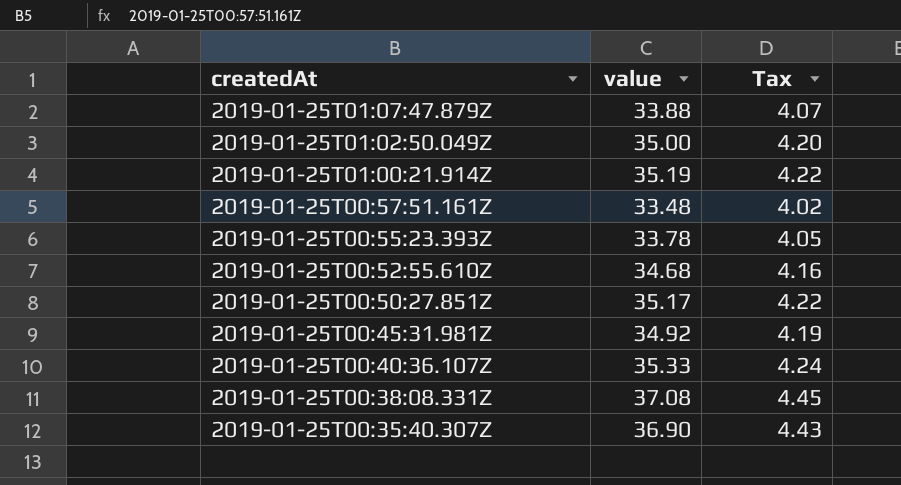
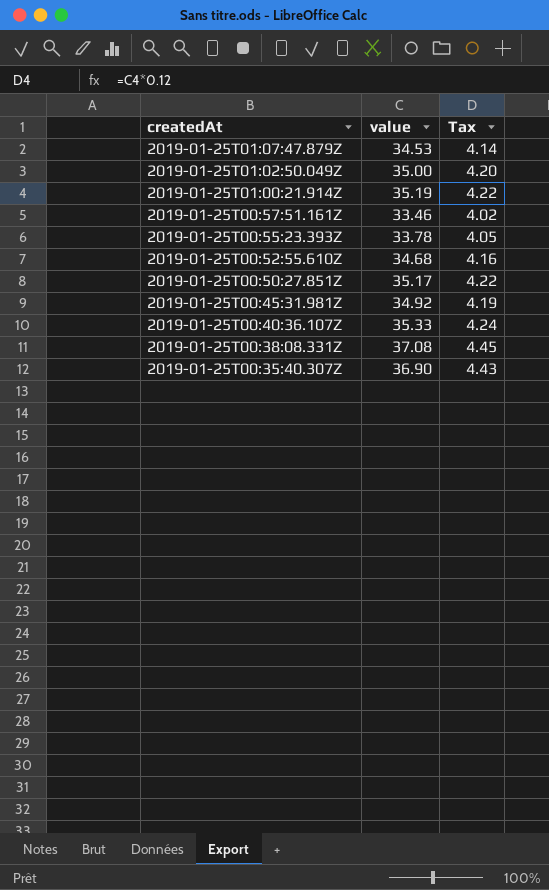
2019-01-25T01:07:47.879Z | value: 33.88 -> 34.53
2019-01-25T01:07:47.879Z | Tax: 4.07 -> 4.14
2019-01-25T00:57:51.161Z | value: 33.48 -> 33.46

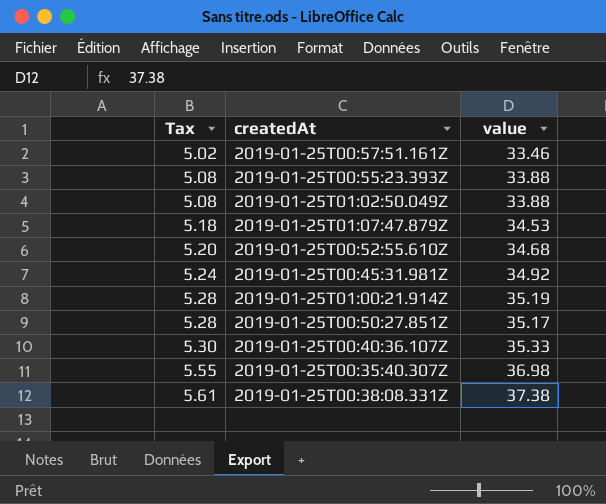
row order: createdAt descending -> Tax ascending
column Tax | formula: [value] * 0.12 -> [value] * 0.15
column Tax | position: 3 -> 1
2019-01-25T00:55:23.393Z | value: 33.78 -> 33.88
2019-01-25T01:02:50.049Z | value: 35.00 -> 33.88
2019-01-25T00:35:40.307Z | value: 36.90 -> 36.98
2019-01-25T00:38:08.331Z | value: 37.08 -> 37.38

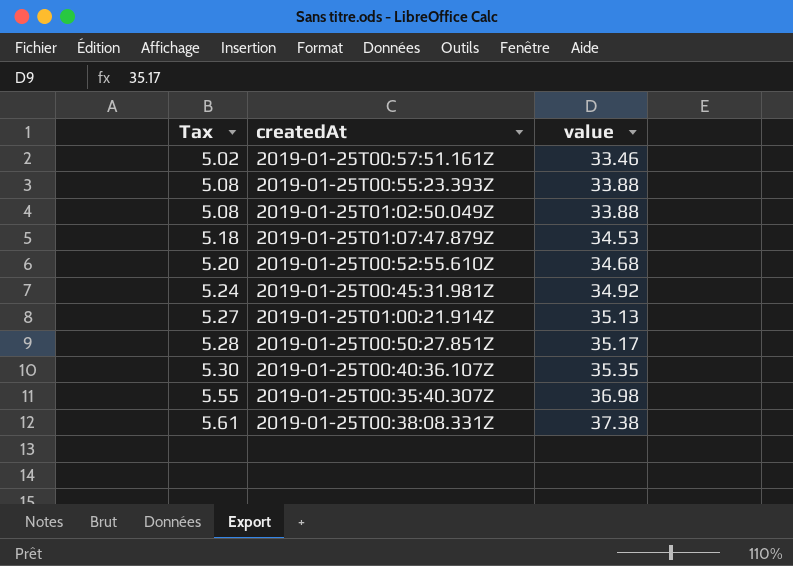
2019-01-25T01:00:21.914Z | Tax: 5.28 -> 5.27
2019-01-25T01:00:21.914Z | value: 35.19 -> 35.13
2019-01-25T00:40:36.107Z | value: 35.33 -> 35.35

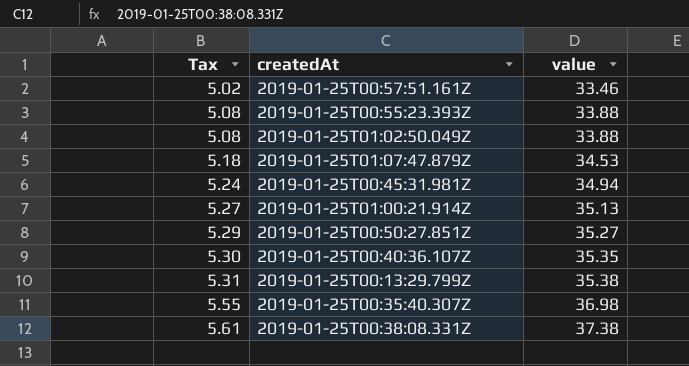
row 2019-01-25T00:52:55.610Z: 5.20 | 34.68 -> none
2019-01-25T00:45:31.981Z | value: 34.92 -> 34.94
2019-01-25T00:50:27.851Z | Tax: 5.28 -> 5.29
2019-01-25T00:50:27.851Z | value: 35.17 -> 35.27
row 2019-01-25T00:13:29.799Z: none -> 5.31 | 35.38

